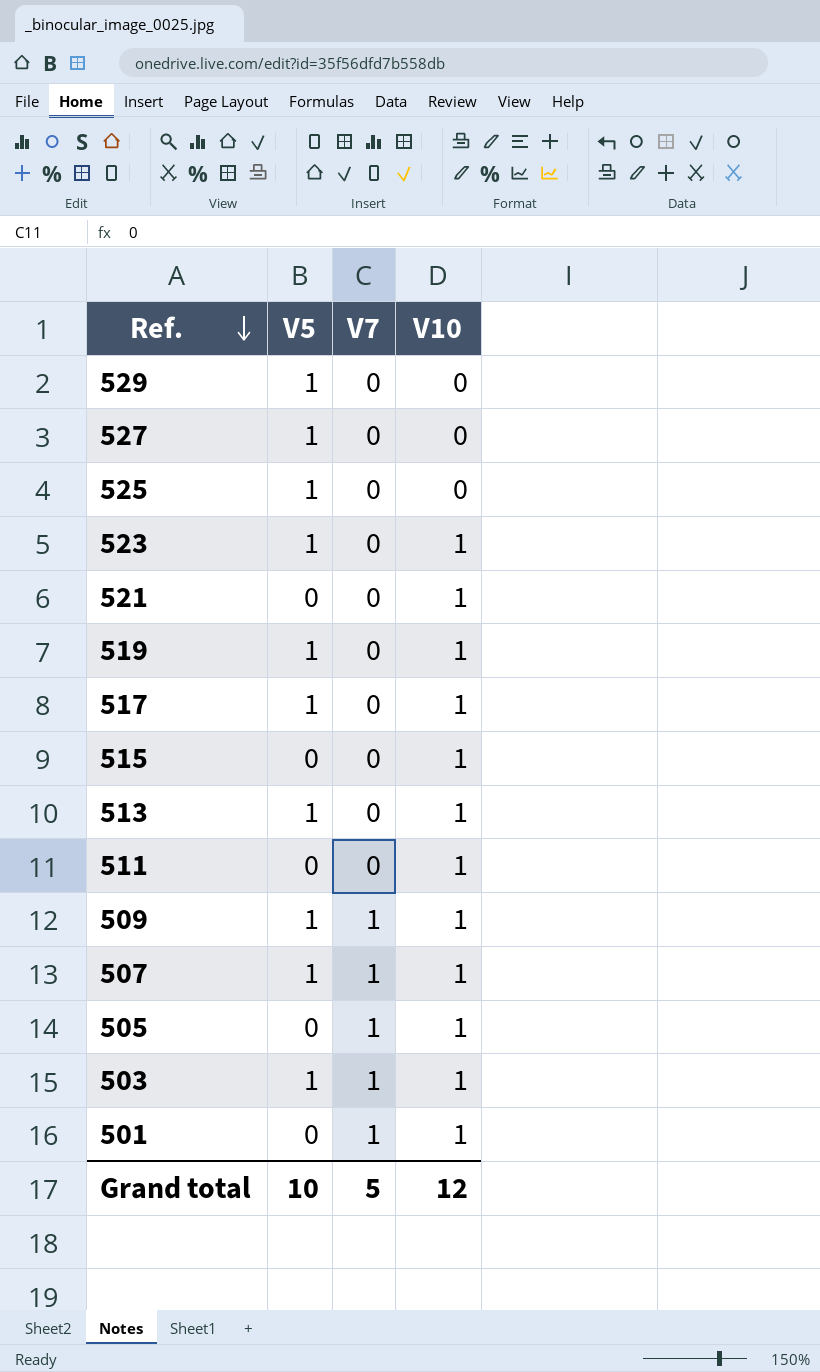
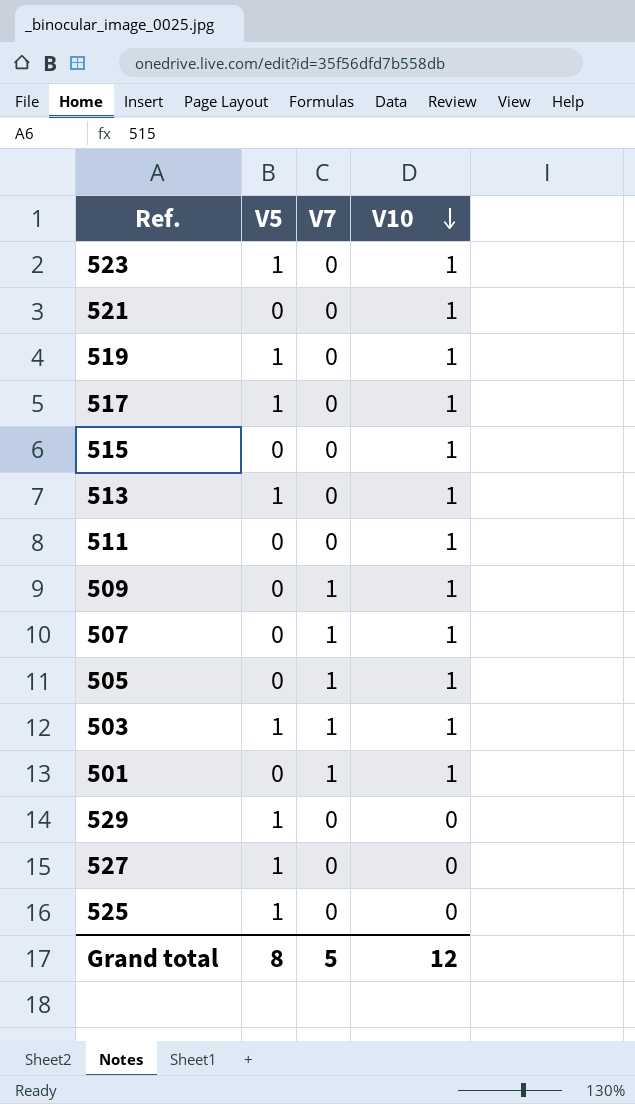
row order: Ref. descending -> V10 descending
509 | V5: 1 -> 0
507 | V5: 1 -> 0
Grand total | V5: 10 -> 8

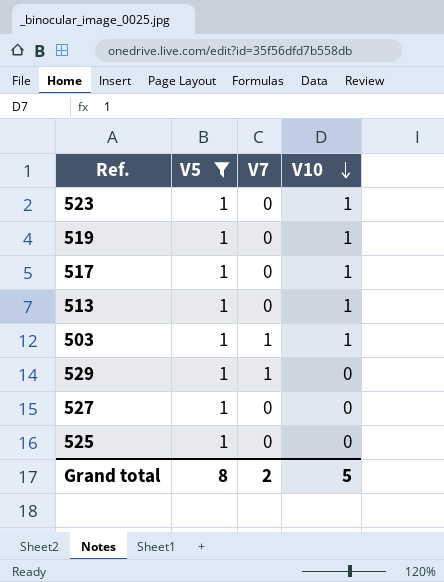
filter: none -> V5 = 1
529 | V7: 0 -> 1
Grand total | V7: 5 -> 2
Grand total | V10: 12 -> 5

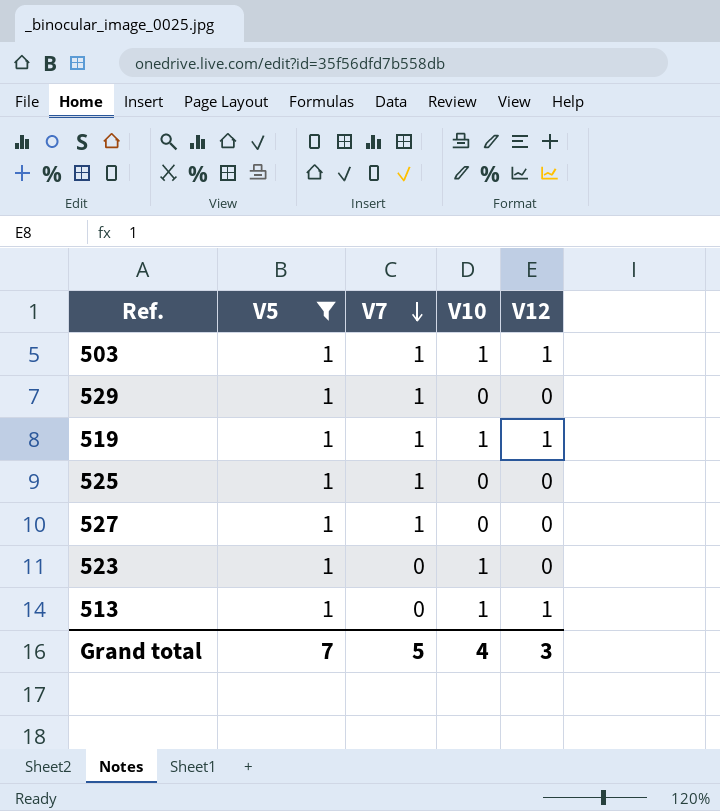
row order: V10 descending -> V7 descending
column V12 | position: none -> 5
row 517: 1 | 0 | 1 -> none
519 | V7: 0 -> 1
525 | V7: 0 -> 1
527 | V7: 0 -> 1
Grand total | V5: 8 -> 7
Grand total | V7: 2 -> 5
Grand total | V10: 5 -> 4

